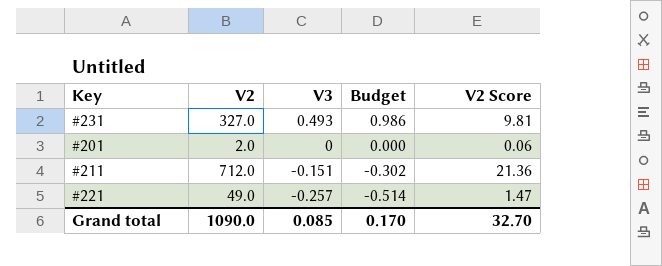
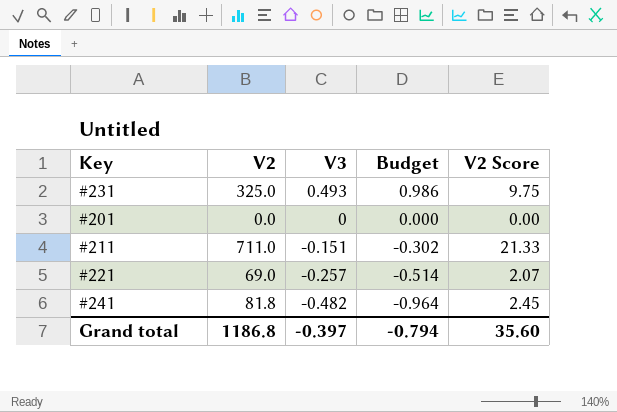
#231 | V2: 327.0 -> 325.0
#231 | V2 Score: 9.81 -> 9.75
#201 | V2: 2.0 -> 0.0
#201 | V2 Score: 0.06 -> 0.00
#211 | V2: 712.0 -> 711.0
#211 | V2 Score: 21.36 -> 21.33
#221 | V2: 49.0 -> 69.0
#221 | V2 Score: 1.47 -> 2.07
row #241: none -> 81.8 | -0.482 | -0.964 | 2.45
Grand total | V2: 1090.0 -> 1186.8
Grand total | V3: 0.085 -> -0.397
Grand total | Budget: 0.170 -> -0.794
Grand total | V2 Score: 32.70 -> 35.60

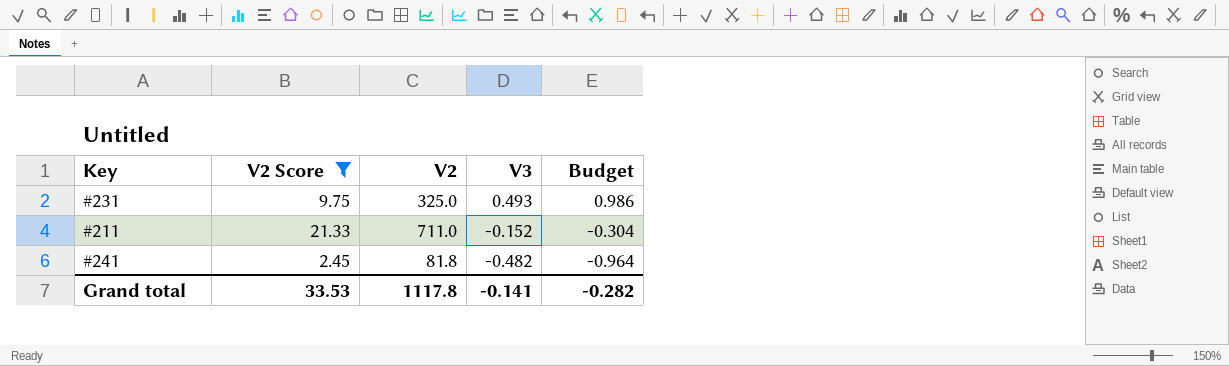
filter: none -> V2 Score >= 2.45
column V2 Score | position: 5 -> 2
#211 | V3: -0.151 -> -0.152
#211 | Budget: -0.302 -> -0.304
Grand total | V2 Score: 35.60 -> 33.53
Grand total | V2: 1186.8 -> 1117.8
Grand total | V3: -0.397 -> -0.141
Grand total | Budget: -0.794 -> -0.282

